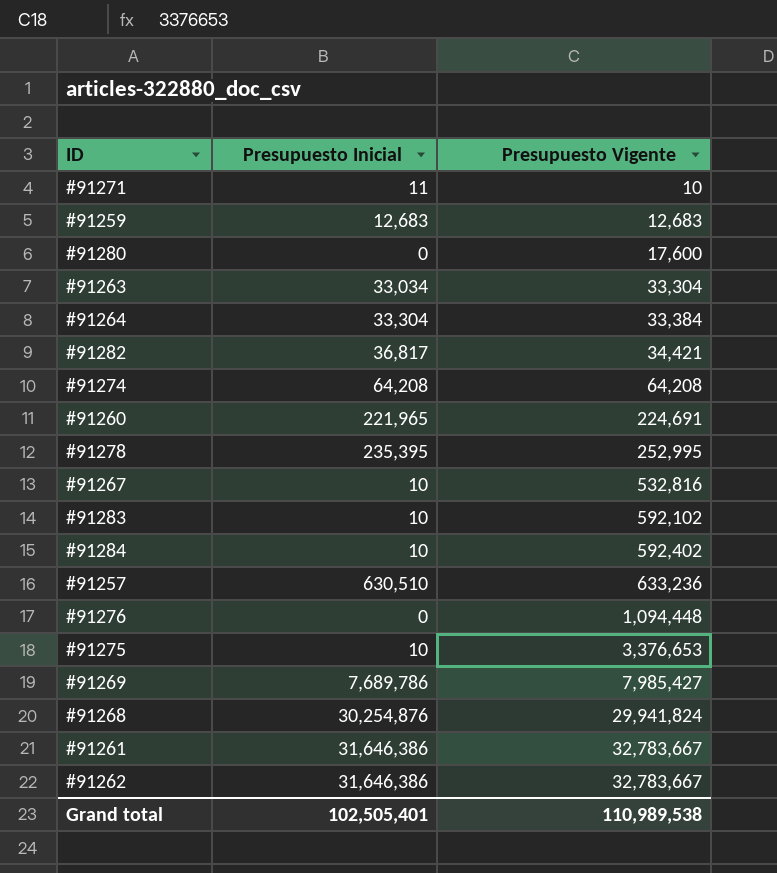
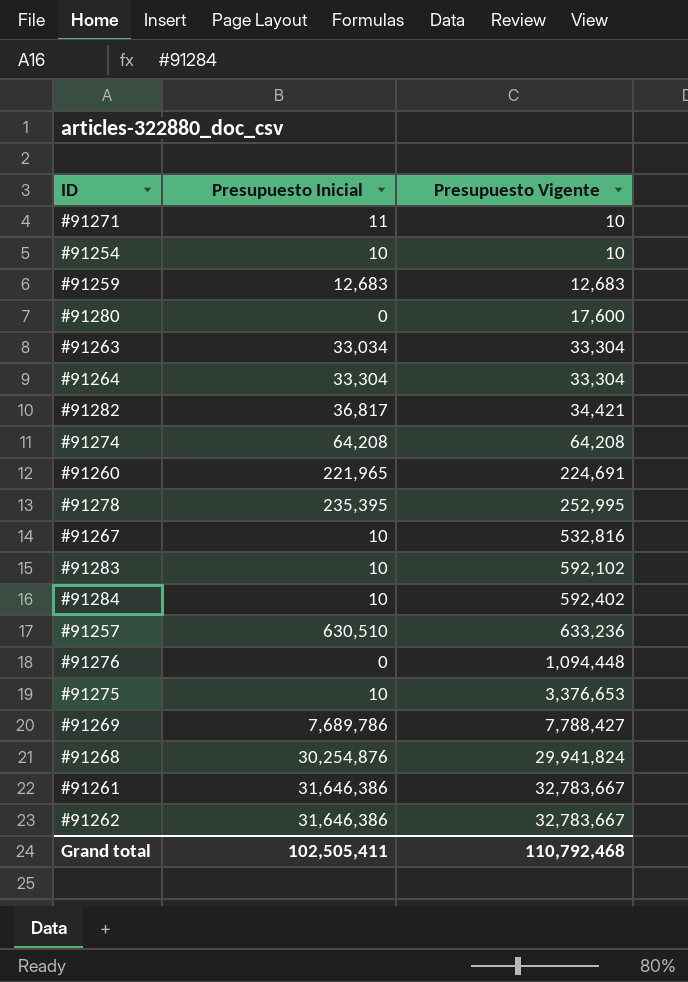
row #91254: none -> 10 | 10
#91264 | Presupuesto Vigente: 33,384 -> 33,304
#91269 | Presupuesto Vigente: 7,985,427 -> 7,788,427
Grand total | Presupuesto Inicial: 102,505,401 -> 102,505,411
Grand total | Presupuesto Vigente: 110,989,538 -> 110,792,468

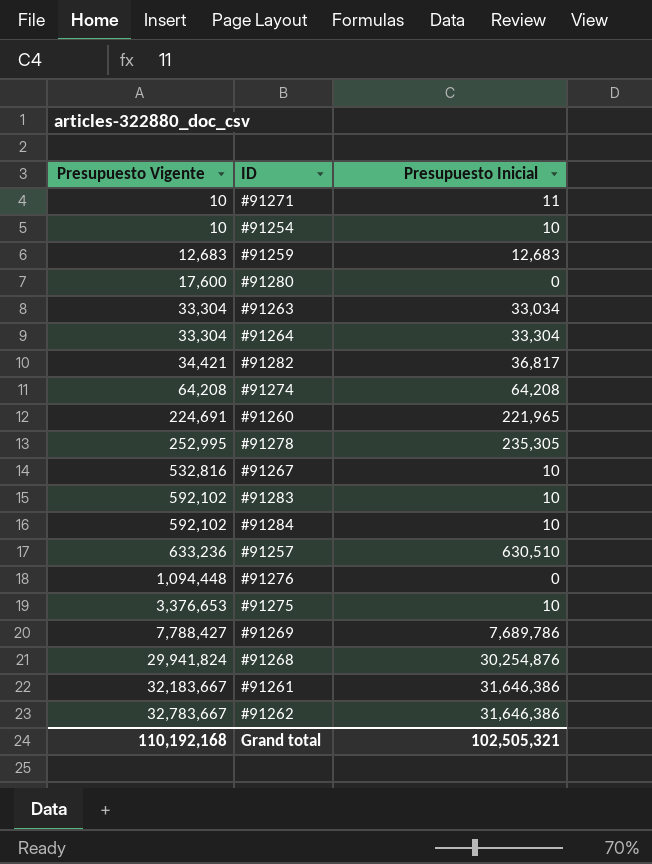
column Presupuesto Vigente | position: 3 -> 1
#91278 | Presupuesto Inicial: 235,395 -> 235,305
#91284 | Presupuesto Vigente: 592,402 -> 592,102
#91261 | Presupuesto Vigente: 32,783,667 -> 32,183,667
Grand total | Presupuesto Vigente: 110,792,468 -> 110,192,168
Grand total | Presupuesto Inicial: 102,505,411 -> 102,505,321

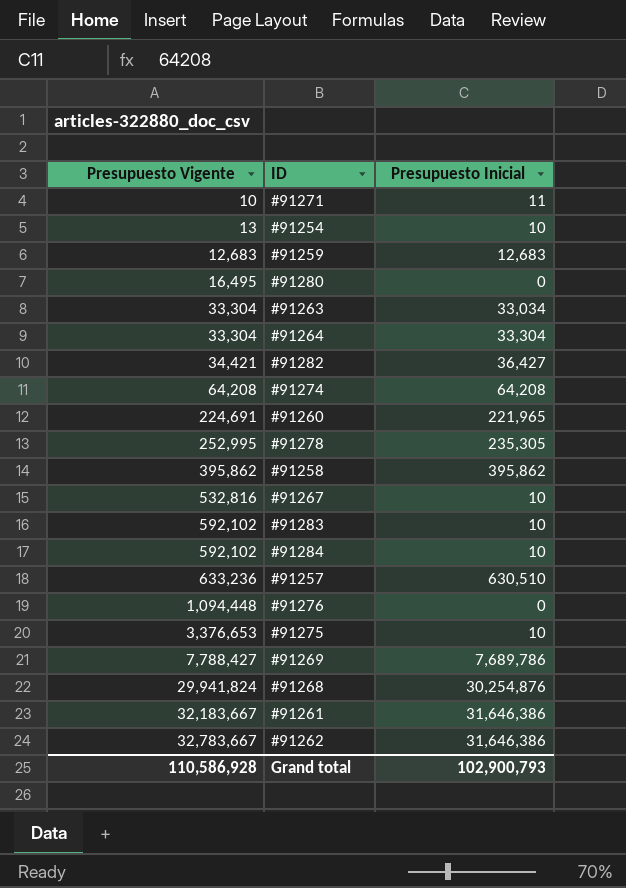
#91254 | Presupuesto Vigente: 10 -> 13
#91280 | Presupuesto Vigente: 17,600 -> 16,495
#91282 | Presupuesto Inicial: 36,817 -> 36,427
row #91258: none -> 395,862 | 395,862
Grand total | Presupuesto Vigente: 110,192,168 -> 110,586,928
Grand total | Presupuesto Inicial: 102,505,321 -> 102,900,793

